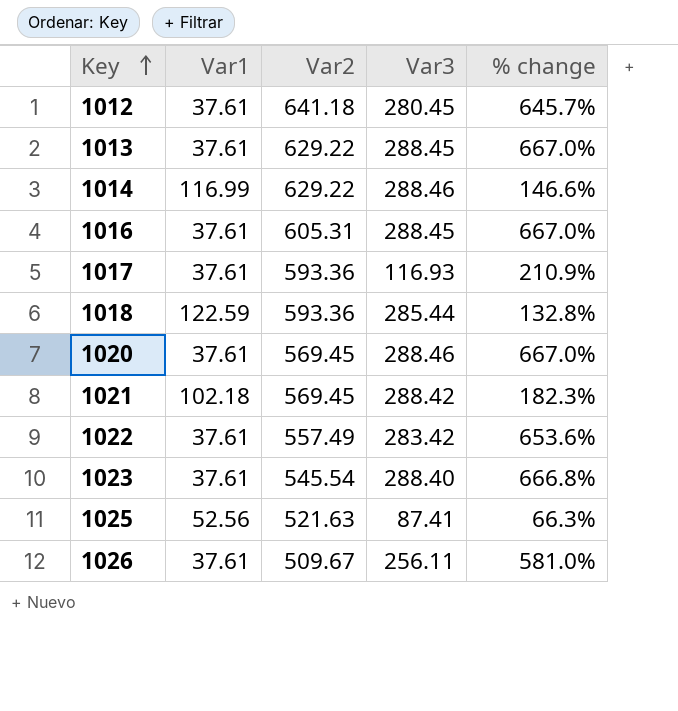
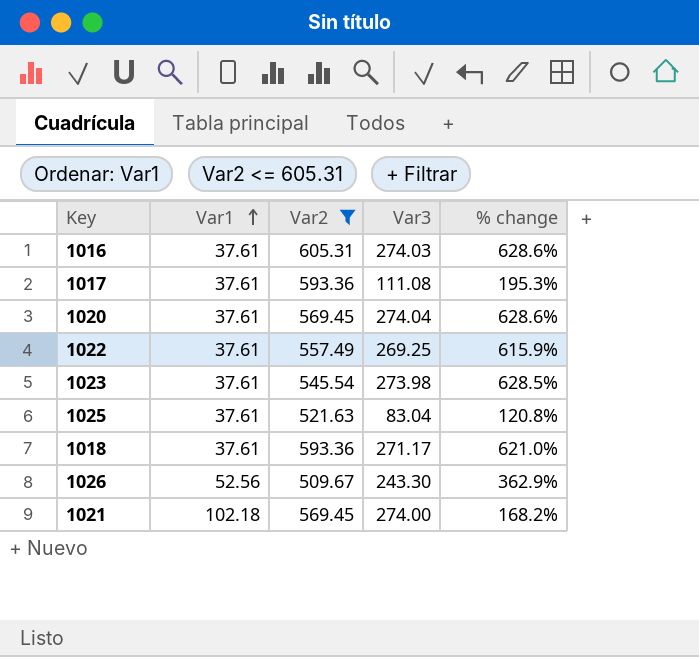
filter: none -> Var2 <= 605.31
row order: Key ascending -> Var1 ascending
1016 | Var3: 288.45 -> 274.03
1016 | % change: 667.0% -> 628.6%
1017 | Var3: 116.93 -> 111.08
1017 | % change: 210.9% -> 195.3%
1020 | Var3: 288.46 -> 274.04
1020 | % change: 667.0% -> 628.6%
1022 | Var3: 283.42 -> 269.25
1022 | % change: 653.6% -> 615.9%
1023 | Var3: 288.40 -> 273.98
1023 | % change: 666.8% -> 628.5%
1025 | Var1: 52.56 -> 37.61
1025 | Var3: 87.41 -> 83.04
1025 | % change: 66.3% -> 120.8%
1018 | Var1: 122.59 -> 37.61
1018 | Var3: 285.44 -> 271.17
1018 | % change: 132.8% -> 621.0%
1026 | Var1: 37.61 -> 52.56
1026 | Var3: 256.11 -> 243.30
1026 | % change: 581.0% -> 362.9%
1021 | Var3: 288.42 -> 274.00
1021 | % change: 182.3% -> 168.2%

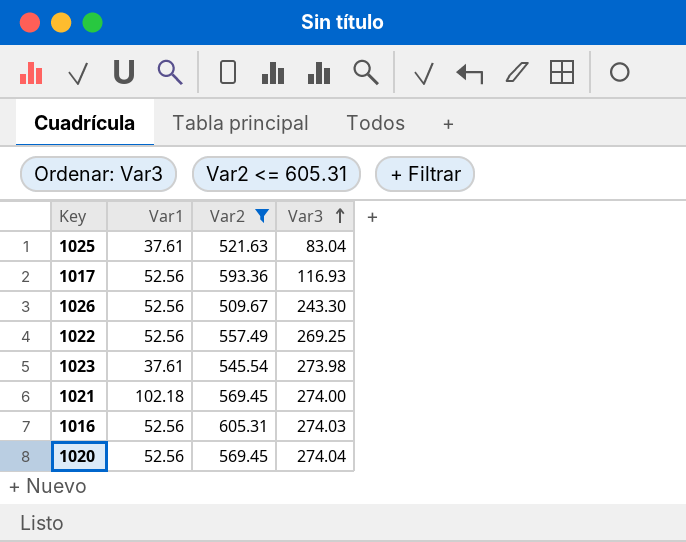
row order: Var1 ascending -> Var3 ascending
column % change | formula: ([Var3] - [Var1]) / [Var1] -> none
row 1018: 37.61 | 593.36 | 271.17 | 621.0% -> none
1017 | Var1: 37.61 -> 52.56
1017 | Var3: 111.08 -> 116.93
1022 | Var1: 37.61 -> 52.56
1016 | Var1: 37.61 -> 52.56
1020 | Var1: 37.61 -> 52.56

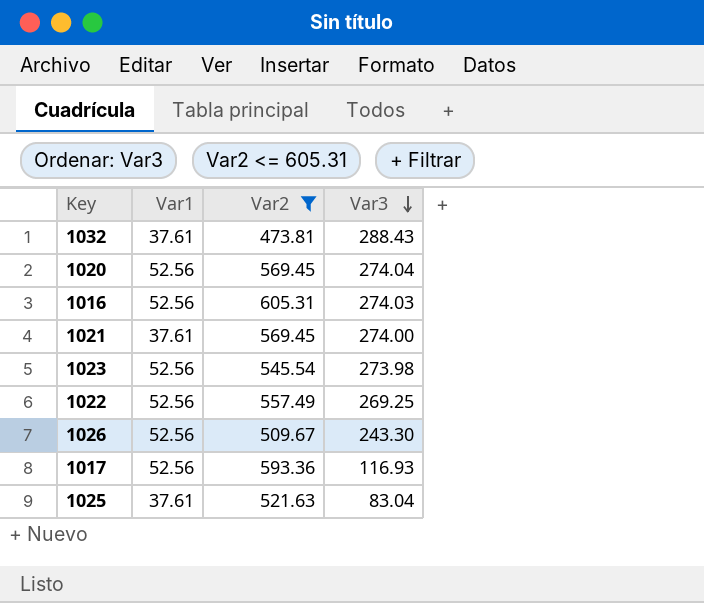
row order: Var3 ascending -> Var3 descending
row 1032: none -> 37.61 | 473.81 | 288.43
1021 | Var1: 102.18 -> 37.61
1023 | Var1: 37.61 -> 52.56

